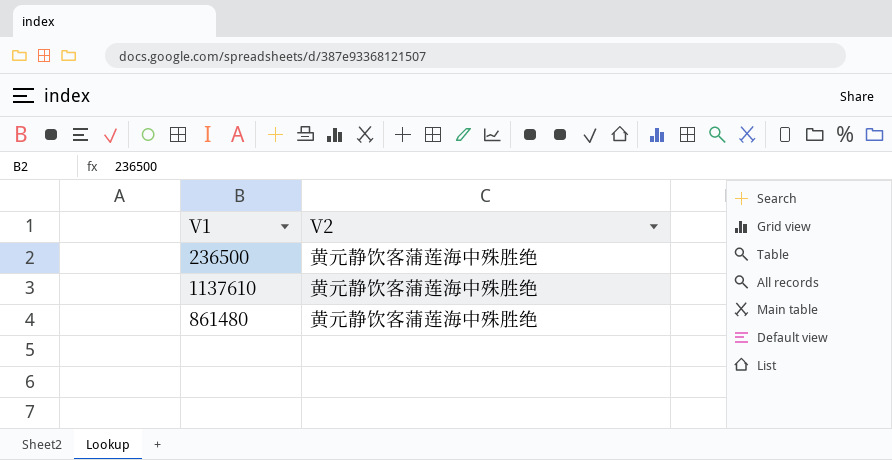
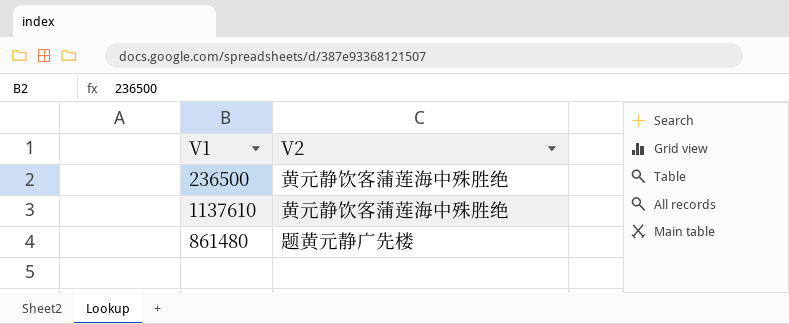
861480 | V2: 黄元静饮客蒲莲海中殊胜绝 -> 题黄元静广先楼

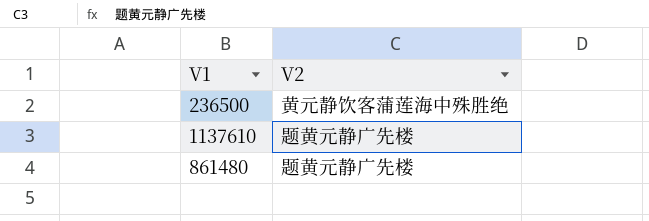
1137610 | V2: 黄元静饮客蒲莲海中殊胜绝 -> 题黄元静广先楼

